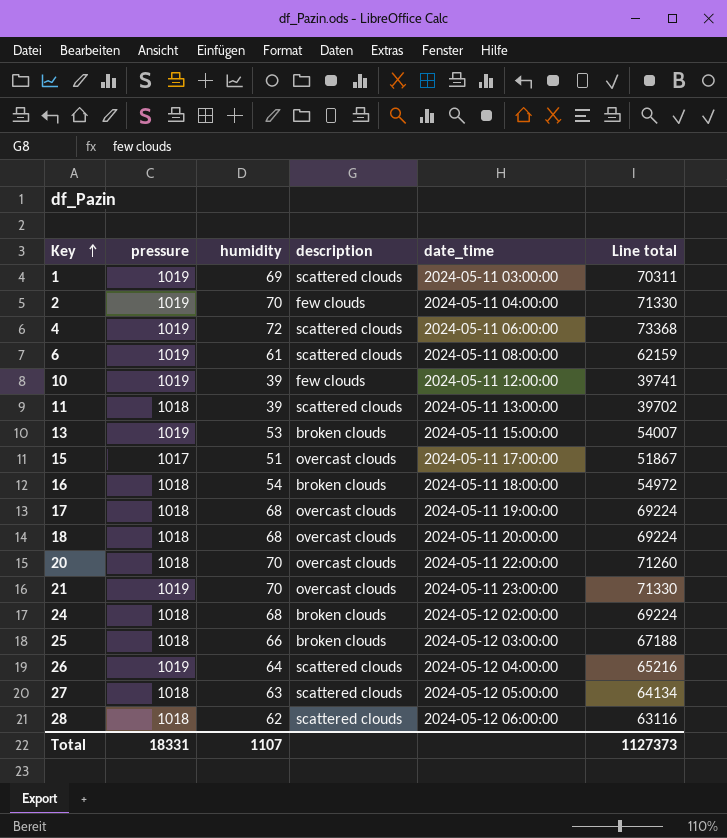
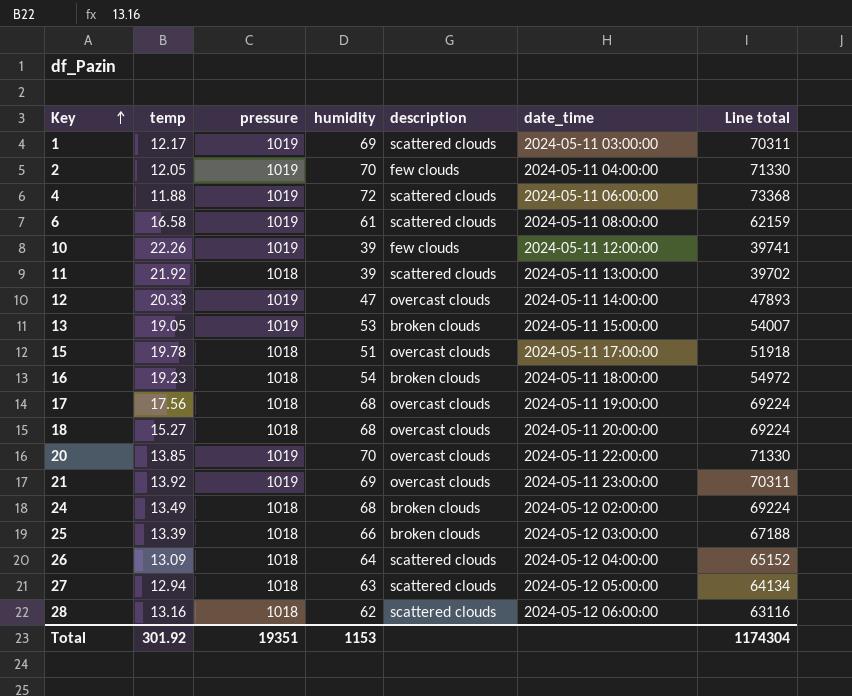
column temp | position: none -> 2
row 12: none -> 20.33 | 1019 | 47 | overcast clouds | 2024-05-11 14:00:00 | 47893
15 | pressure: 1017 -> 1018
15 | Line total: 51867 -> 51918
20 | pressure: 1018 -> 1019
20 | Line total: 71260 -> 71330
21 | humidity: 70 -> 69
21 | Line total: 71330 -> 70311
26 | pressure: 1019 -> 1018
26 | Line total: 65216 -> 65152
Total | pressure: 18331 -> 19351
Total | humidity: 1107 -> 1153
Total | Line total: 1127373 -> 1174304

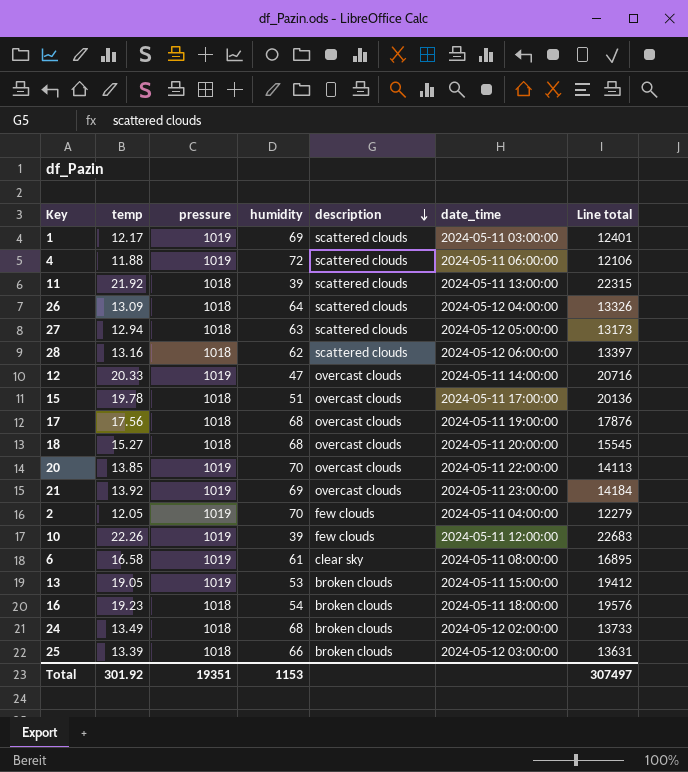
row order: Key ascending -> description descending
column Line total | formula: [pressure] * [humidity] -> [temp] * [pressure]
6 | description: scattered clouds -> clear sky
Total | Line total: 1174304 -> 307497

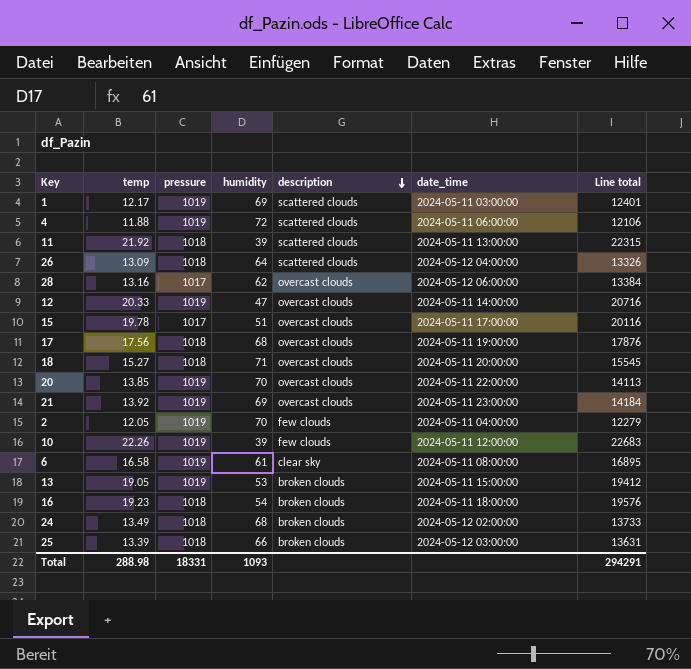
row 27: 12.94 | 1018 | 63 | scattered clouds | 2024-05-12 05:00:00 | 13173 -> none
28 | pressure: 1018 -> 1017
28 | description: scattered clouds -> overcast clouds
28 | Line total: 13397 -> 13384
15 | pressure: 1018 -> 1017
15 | Line total: 20136 -> 20116
18 | humidity: 68 -> 71
Total | temp: 301.92 -> 288.98
Total | pressure: 19351 -> 18331
Total | humidity: 1153 -> 1093
Total | Line total: 307497 -> 294291

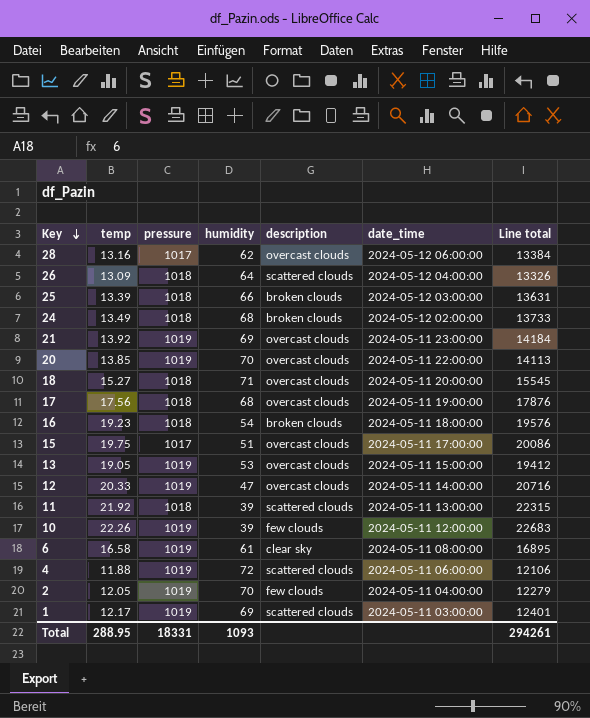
row order: description descending -> Key descending
15 | temp: 19.78 -> 19.75
15 | Line total: 20116 -> 20086
13 | description: broken clouds -> overcast clouds
Total | temp: 288.98 -> 288.95
Total | Line total: 294291 -> 294261

